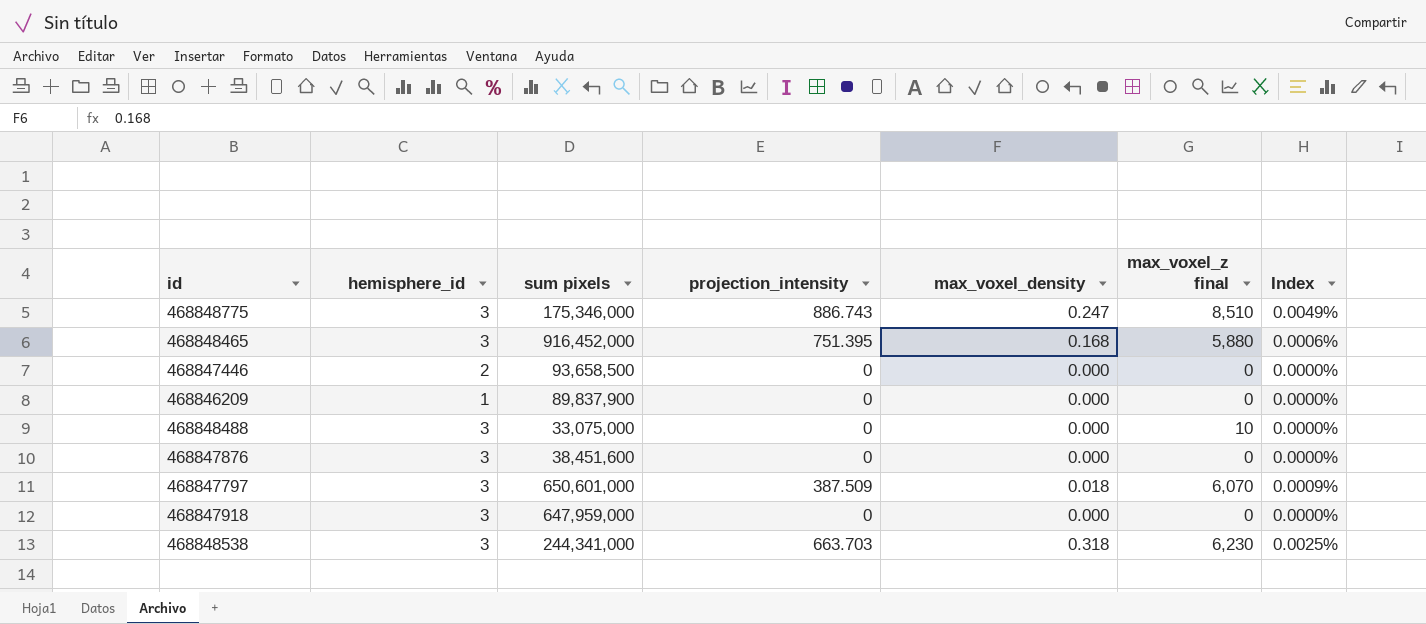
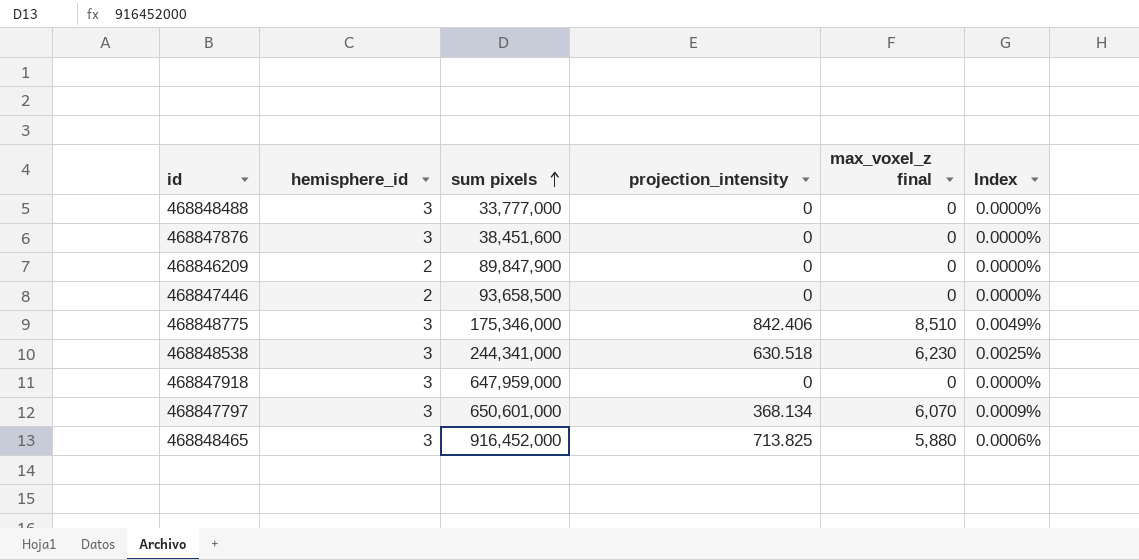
row order: none -> sum pixels ascending
column max_voxel_density | position: 5 -> none
468848488 | sum pixels: 33,075,000 -> 33,777,000
468848488 | max_voxel_z final: 10 -> 0
468846209 | hemisphere_id: 1 -> 2
468846209 | sum pixels: 89,837,900 -> 89,847,900
468848775 | projection_intensity: 886.743 -> 842.406
468848538 | projection_intensity: 663.703 -> 630.518
468847797 | projection_intensity: 387.509 -> 368.134
468848465 | projection_intensity: 751.395 -> 713.825

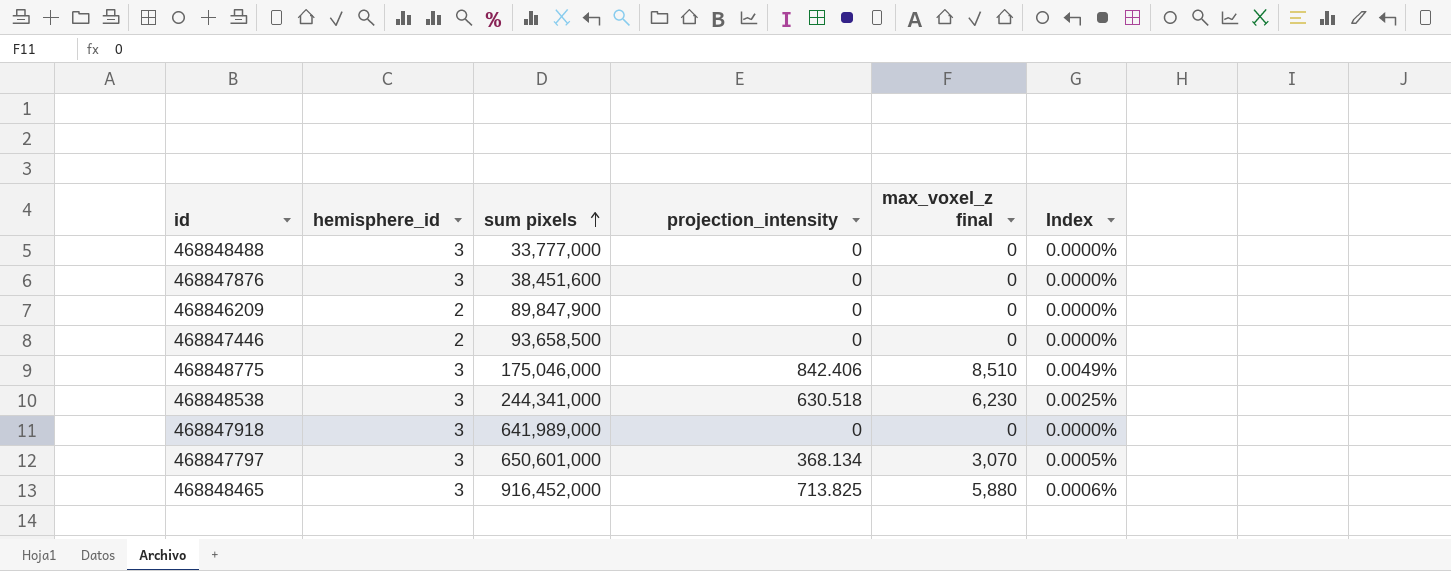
468848775 | sum pixels: 175,346,000 -> 175,046,000
468847918 | sum pixels: 647,959,000 -> 641,989,000
468847797 | max_voxel_z final: 6,070 -> 3,070
468847797 | Index: 0.0009% -> 0.0005%

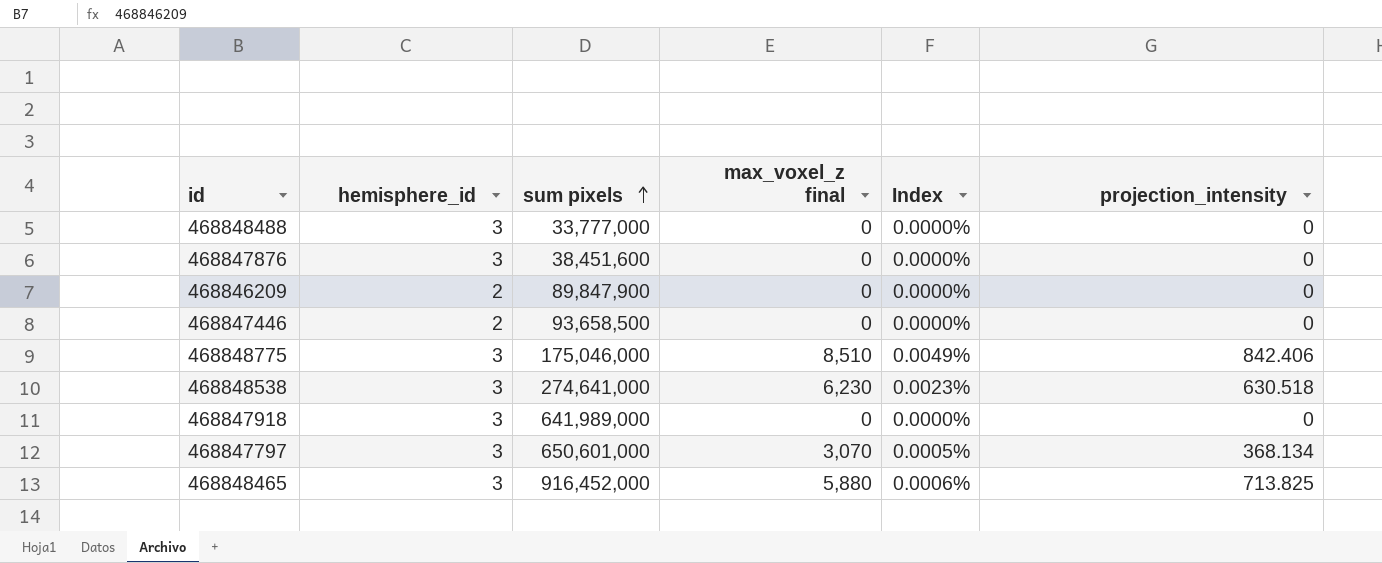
column projection_intensity | position: 4 -> 6
468848538 | sum pixels: 244,341,000 -> 274,641,000
468848538 | Index: 0.0025% -> 0.0023%

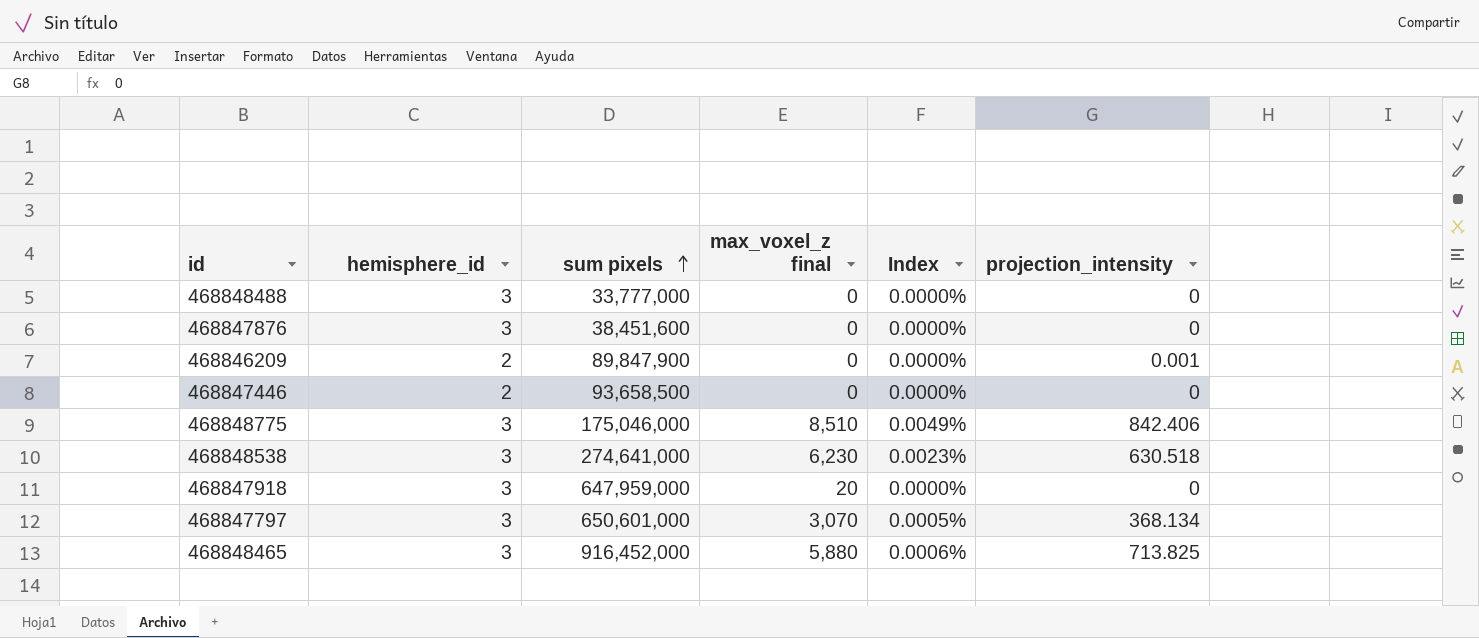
468846209 | projection_intensity: 0 -> 0.001
468847918 | sum pixels: 641,989,000 -> 647,959,000
468847918 | max_voxel_z final: 0 -> 20

